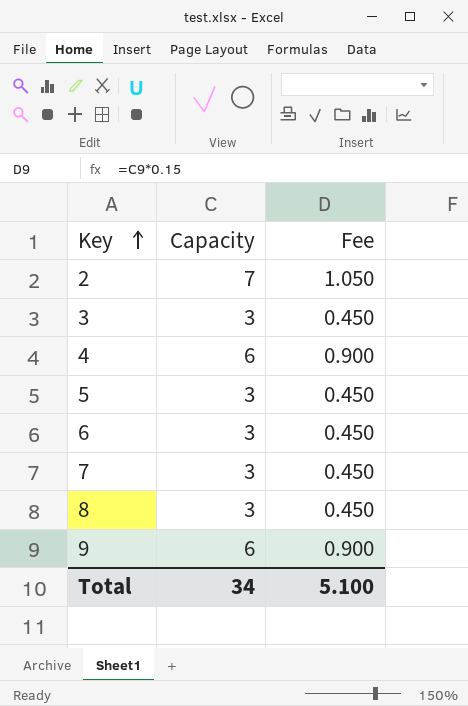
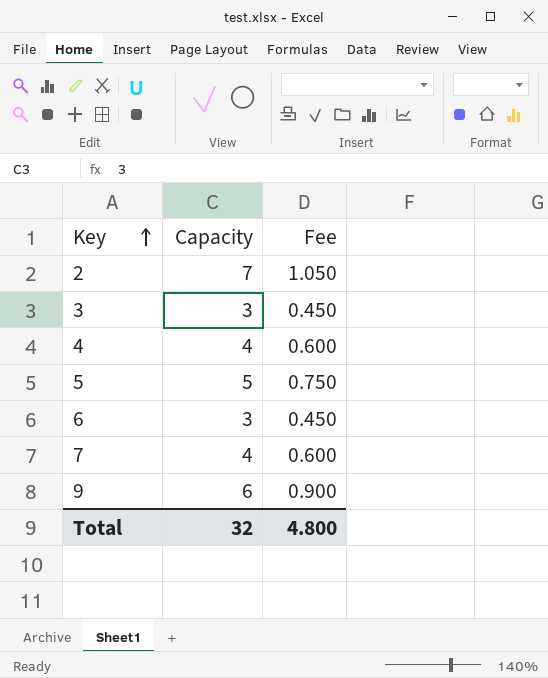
row 8: 3 | 0.450 -> none
4 | Capacity: 6 -> 4
4 | Fee: 0.900 -> 0.600
5 | Capacity: 3 -> 5
5 | Fee: 0.450 -> 0.750
7 | Capacity: 3 -> 4
7 | Fee: 0.450 -> 0.600
Total | Capacity: 34 -> 32
Total | Fee: 5.100 -> 4.800

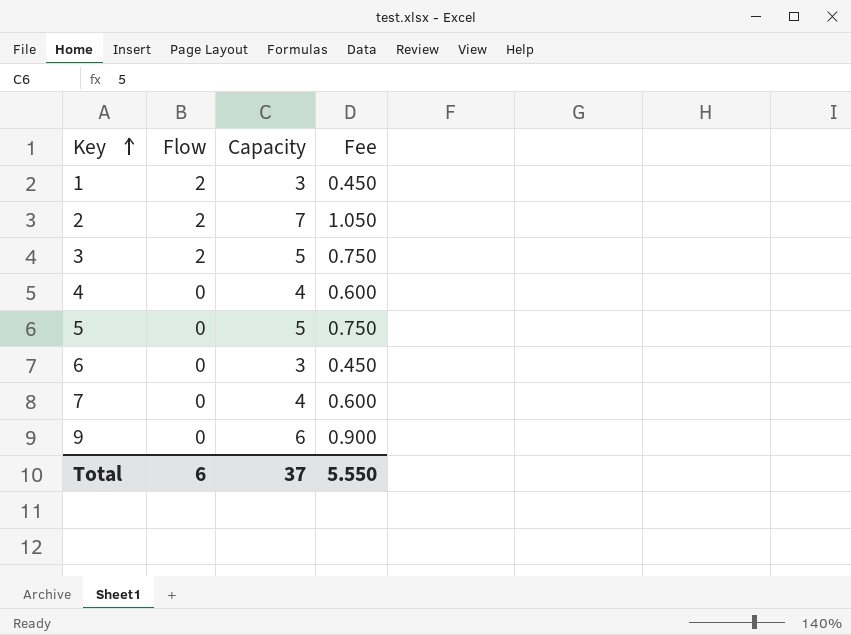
column Flow | position: none -> 2
row 1: none -> 2 | 3 | 0.450
3 | Capacity: 3 -> 5
3 | Fee: 0.450 -> 0.750
Total | Capacity: 32 -> 37
Total | Fee: 4.800 -> 5.550

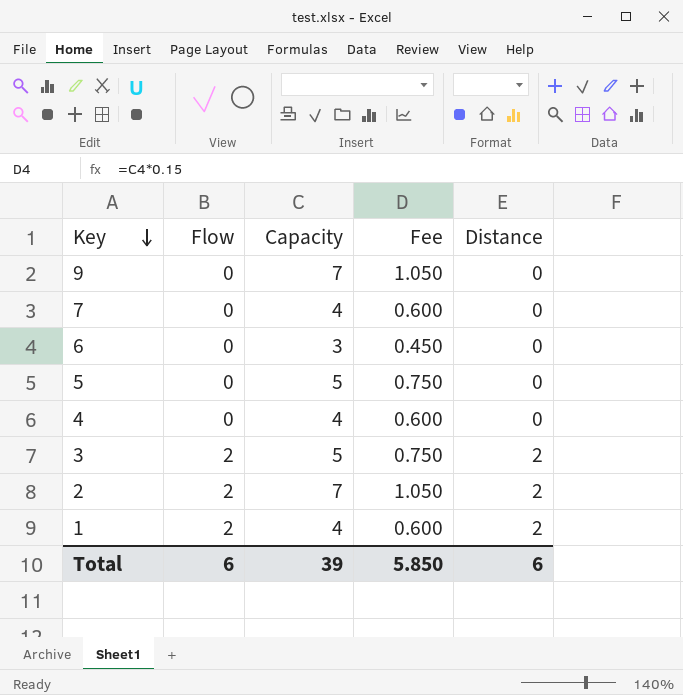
row order: Key ascending -> Key descending
column Distance | position: none -> 5
9 | Capacity: 6 -> 7
9 | Fee: 0.900 -> 1.050
1 | Capacity: 3 -> 4
1 | Fee: 0.450 -> 0.600
Total | Capacity: 37 -> 39
Total | Fee: 5.550 -> 5.850

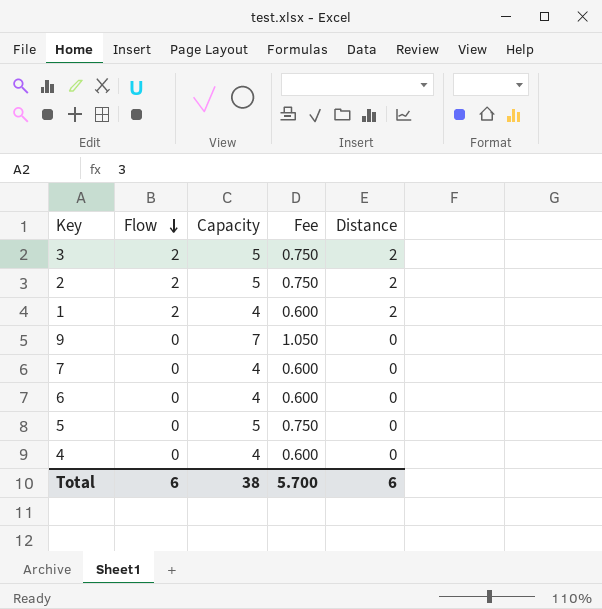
row order: Key descending -> Flow descending
2 | Capacity: 7 -> 5
2 | Fee: 1.050 -> 0.750
6 | Capacity: 3 -> 4
6 | Fee: 0.450 -> 0.600
Total | Capacity: 39 -> 38
Total | Fee: 5.850 -> 5.700

